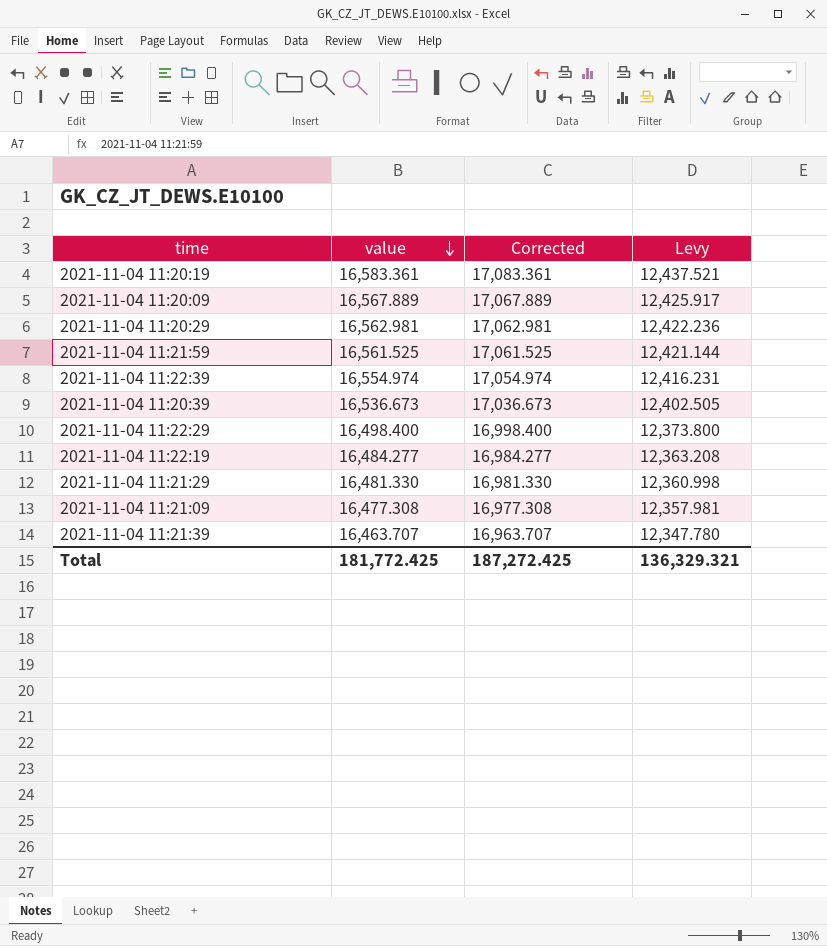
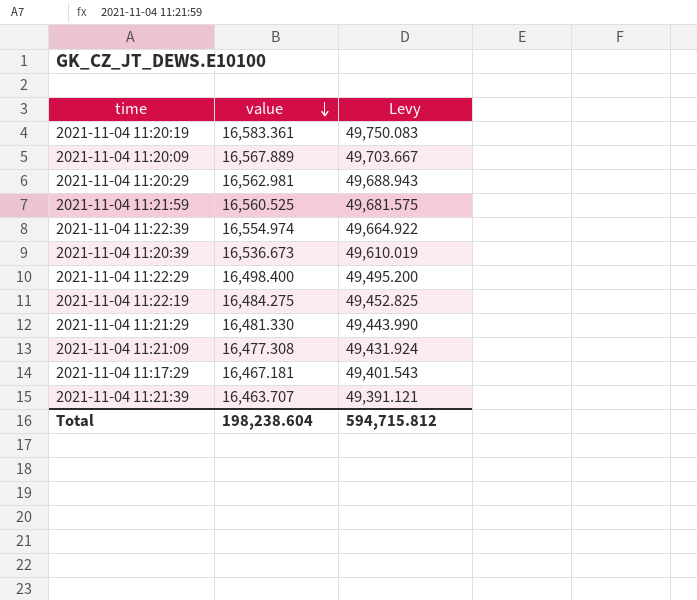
column Corrected | formula: [value] + 500 -> none
column Levy | formula: [value] * 0.75 -> [value] * 3
2021-11-04 11:21:59 | value: 16,561.525 -> 16,560.525
2021-11-04 11:22:19 | value: 16,484.277 -> 16,484.275
row 2021-11-04 11:17:29: none -> 16,467.181 | 49,401.543
Total | value: 181,772.425 -> 198,238.604
Total | Levy: 136,329.321 -> 594,715.812

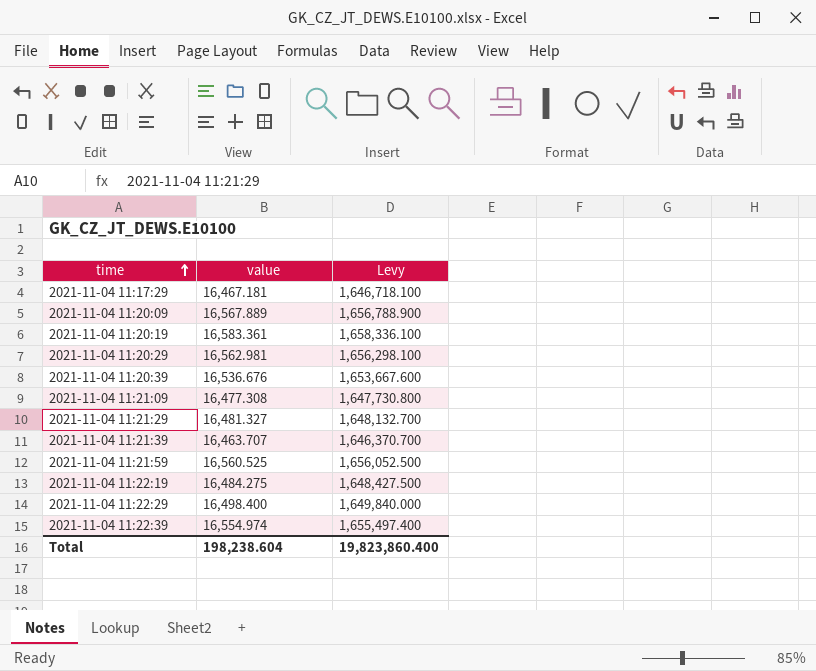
row order: value descending -> time ascending
column Levy | formula: [value] * 3 -> [value] * 100
2021-11-04 11:20:39 | value: 16,536.673 -> 16,536.676
2021-11-04 11:21:29 | value: 16,481.330 -> 16,481.327
Total | Levy: 594,715.812 -> 19,823,860.400

